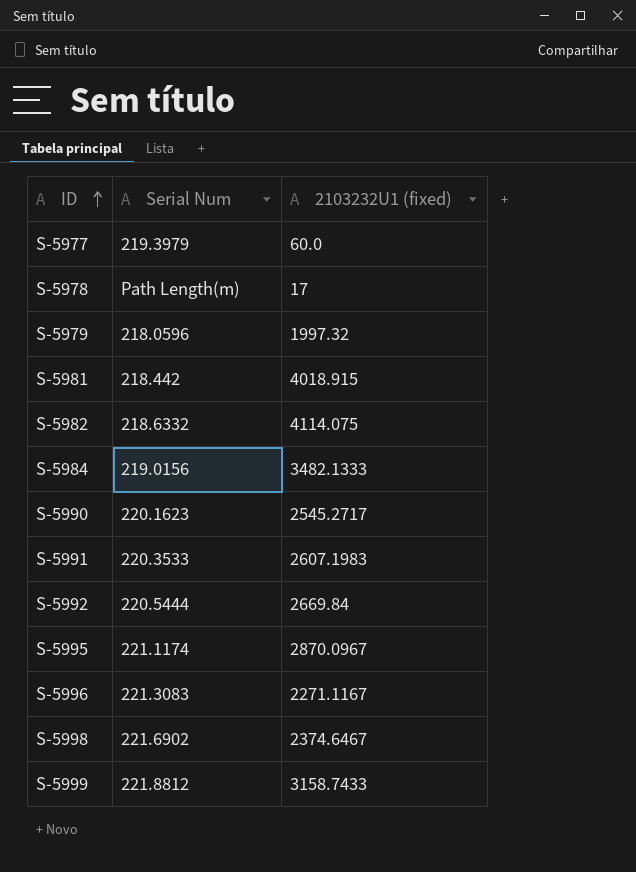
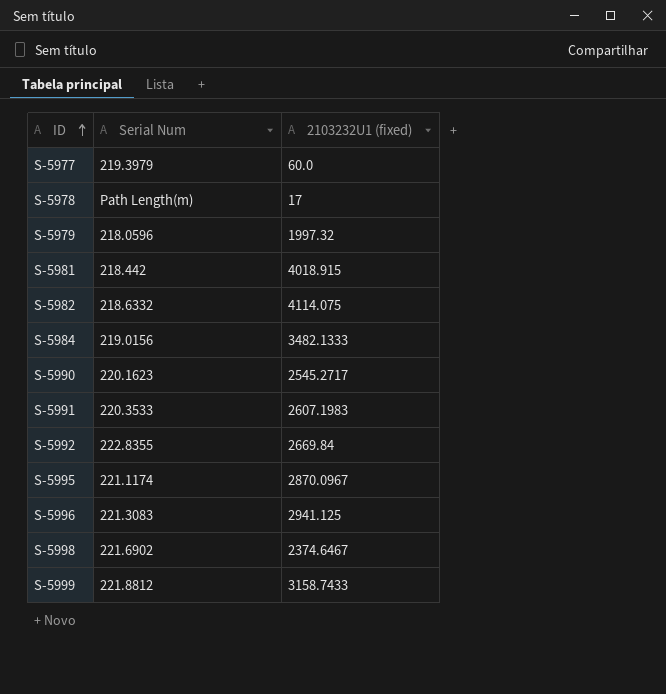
S-5992 | Serial Num: 220.5444 -> 222.8355
S-5996 | 2103232U1 (fixed): 2271.1167 -> 2941.125

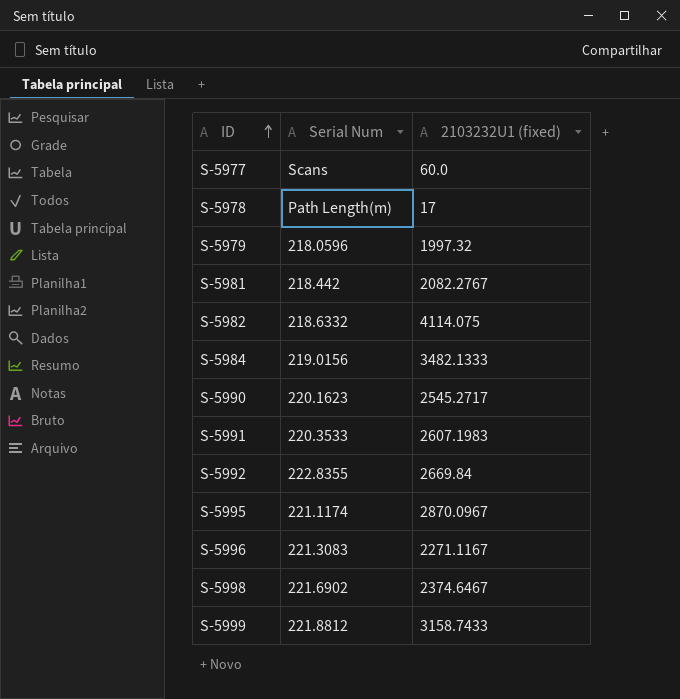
S-5977 | Serial Num: 219.3979 -> Scans
S-5981 | 2103232U1 (fixed): 4018.915 -> 2082.2767
S-5996 | 2103232U1 (fixed): 2941.125 -> 2271.1167

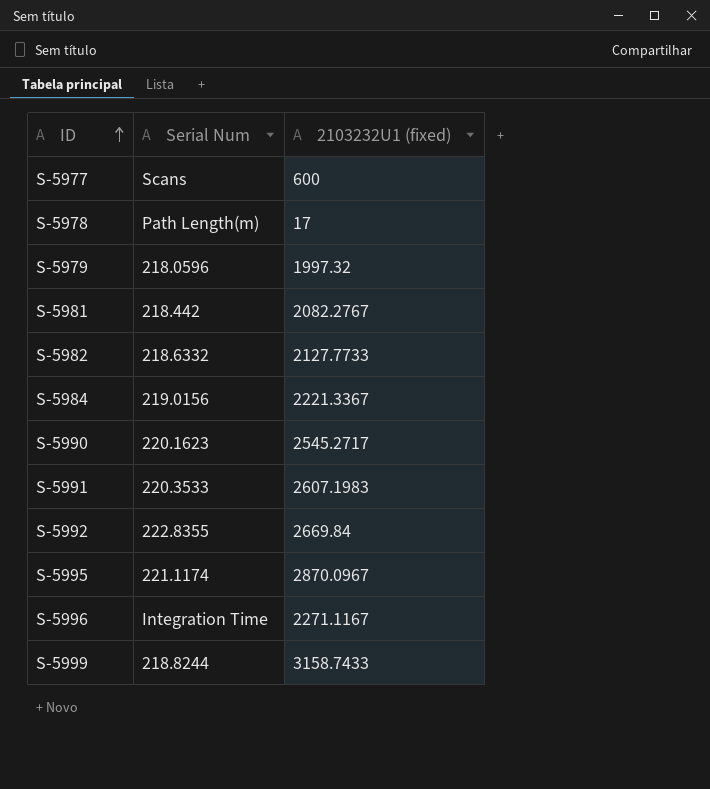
row S-5998: 221.6902 | 2374.6467 -> none
S-5977 | 2103232U1 (fixed): 60.0 -> 600
S-5982 | 2103232U1 (fixed): 4114.075 -> 2127.7733
S-5984 | 2103232U1 (fixed): 3482.1333 -> 2221.3367
S-5996 | Serial Num: 221.3083 -> Integration Time
S-5999 | Serial Num: 221.8812 -> 218.8244

